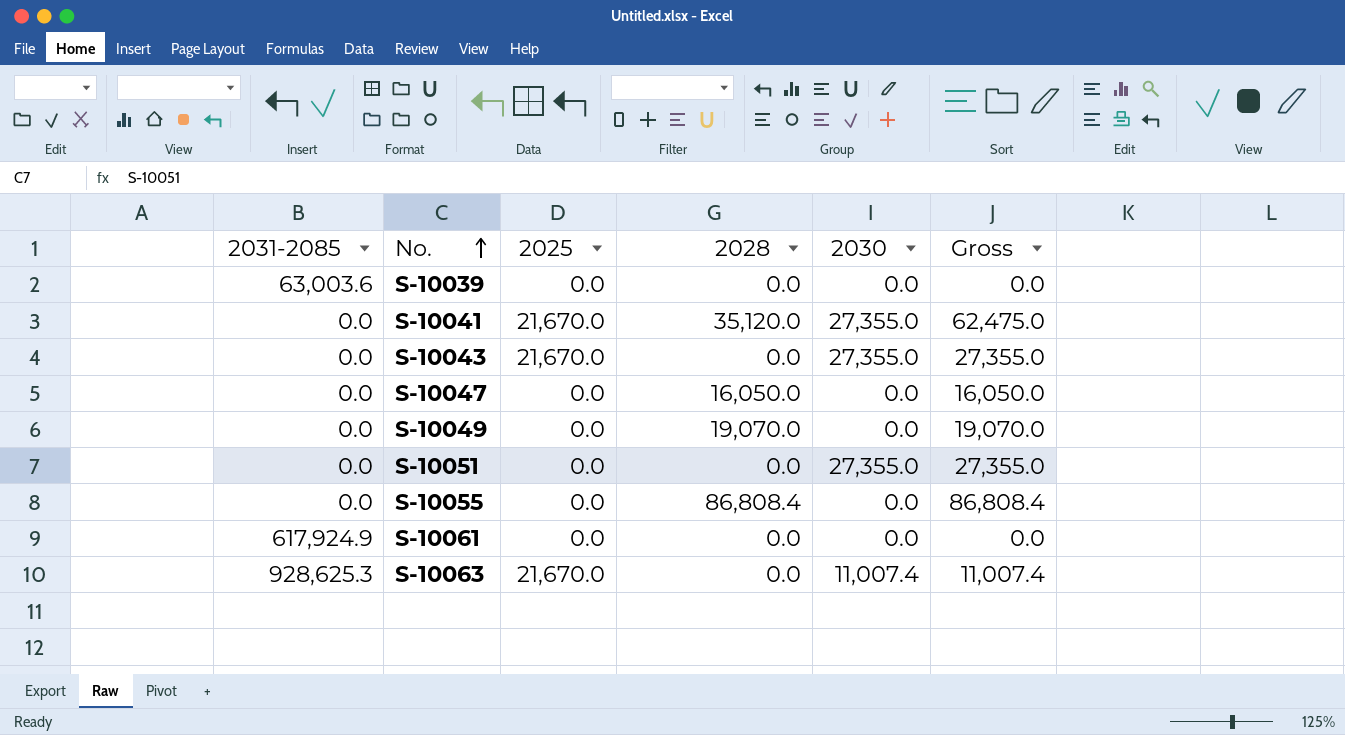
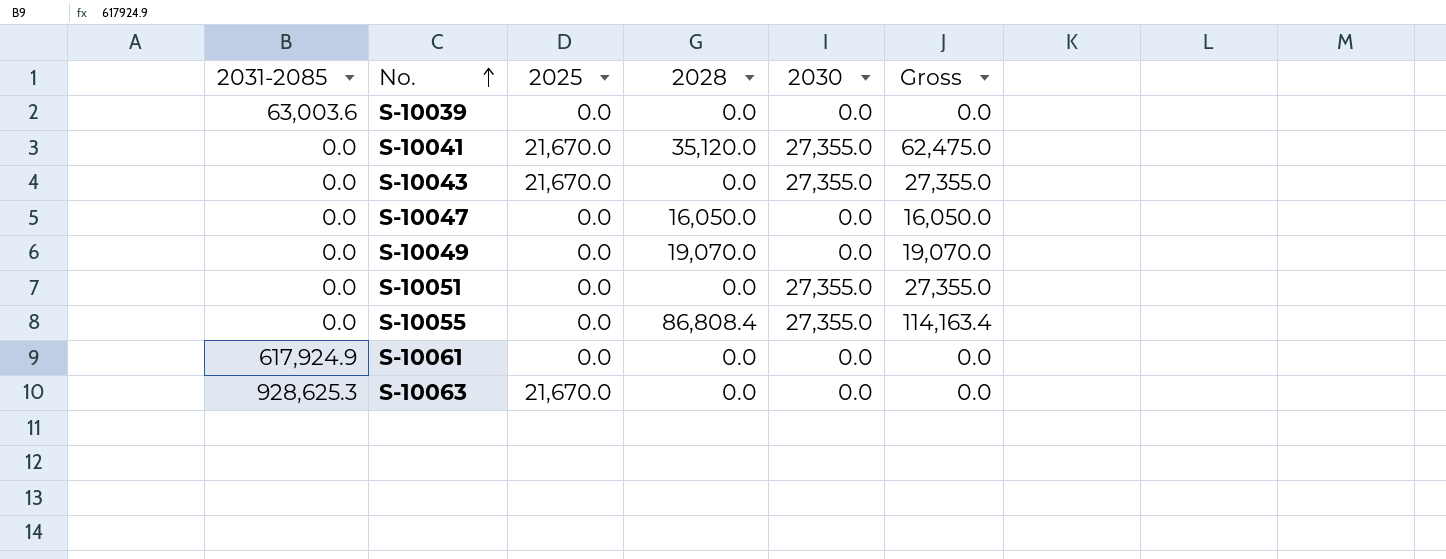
S-10055 | 2030: 0.0 -> 27,355.0
S-10055 | Gross: 86,808.4 -> 114,163.4
S-10063 | 2030: 11,007.4 -> 0.0
S-10063 | Gross: 11,007.4 -> 0.0

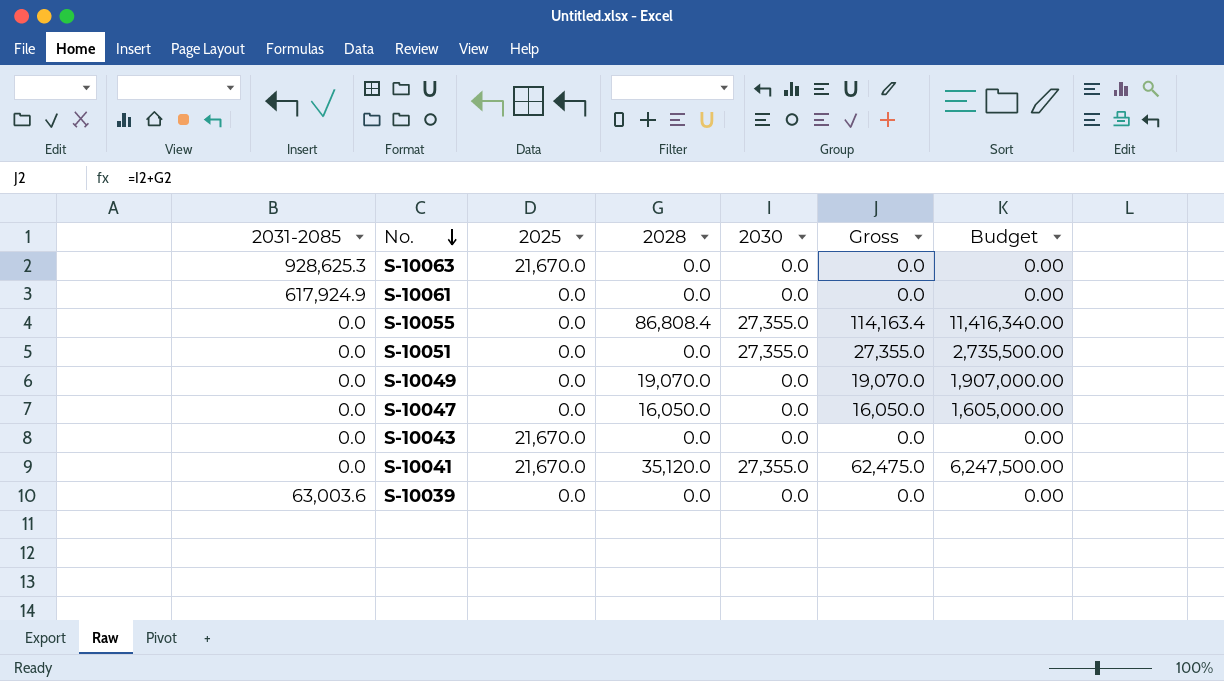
row order: No. ascending -> No. descending
column Budget | formula: none -> [Gross] * 100
S-10043 | 2030: 27,355.0 -> 0.0
S-10043 | Gross: 27,355.0 -> 0.0

